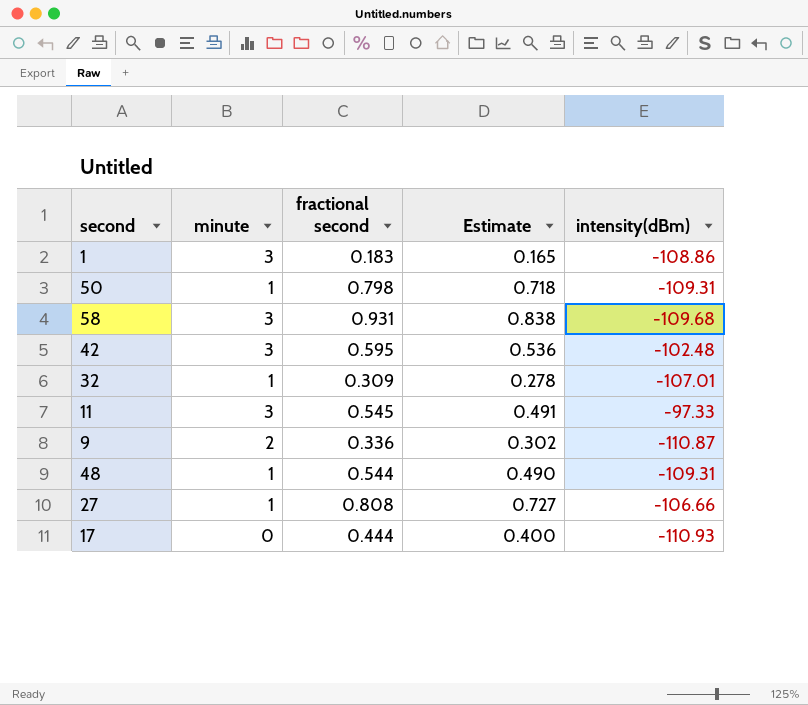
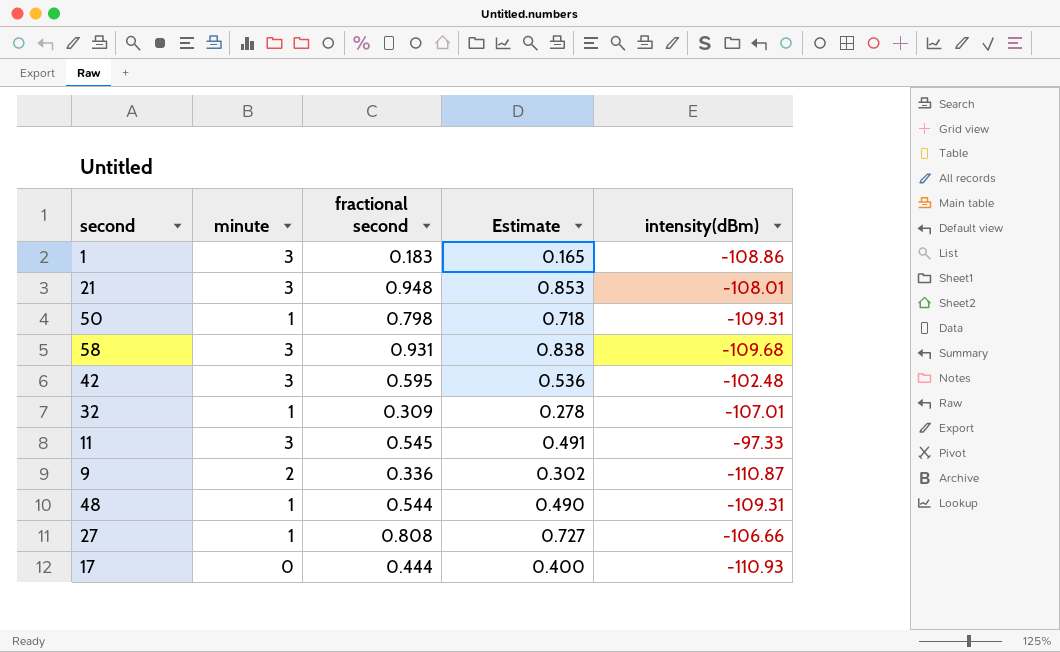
row 21: none -> 3 | 0.948 | 0.853 | -108.01

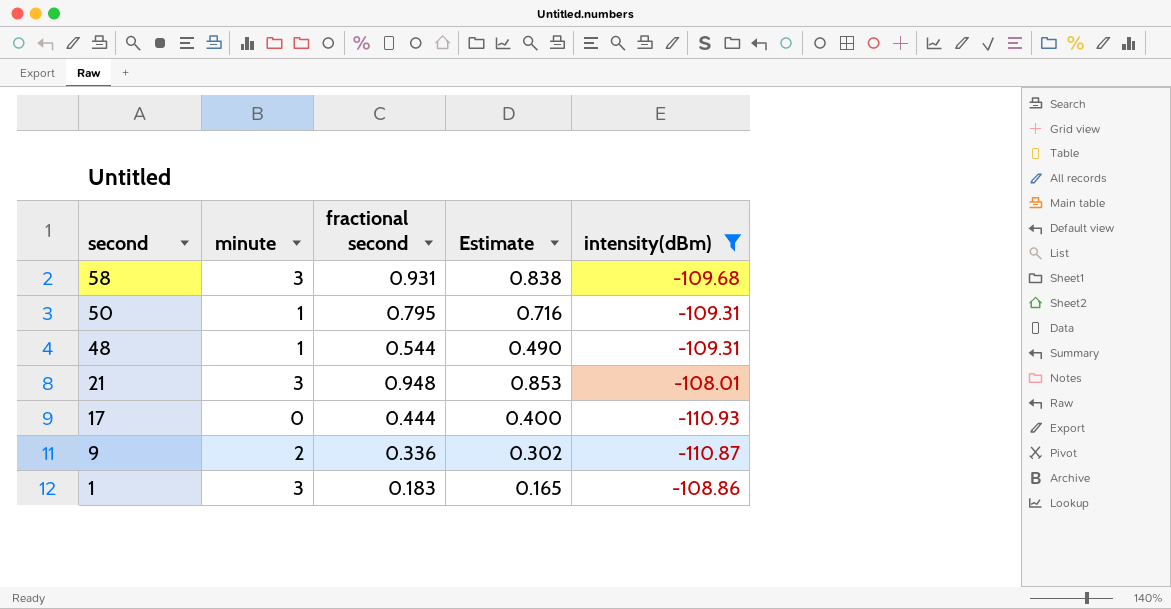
filter: none -> intensity(dBm) <= -108.01
row order: none -> second descending
50 | fractional second: 0.798 -> 0.795
50 | Estimate: 0.718 -> 0.716

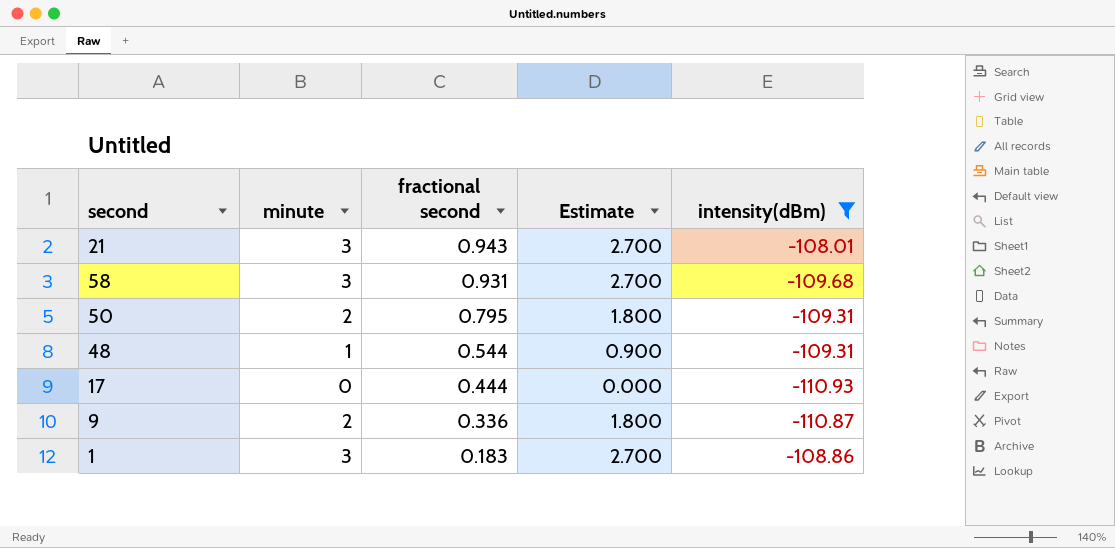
row order: second descending -> fractional second descending
column Estimate | formula: [fractional second] * 0.9 -> [minute] * 0.9
21 | fractional second: 0.948 -> 0.943
50 | minute: 1 -> 2

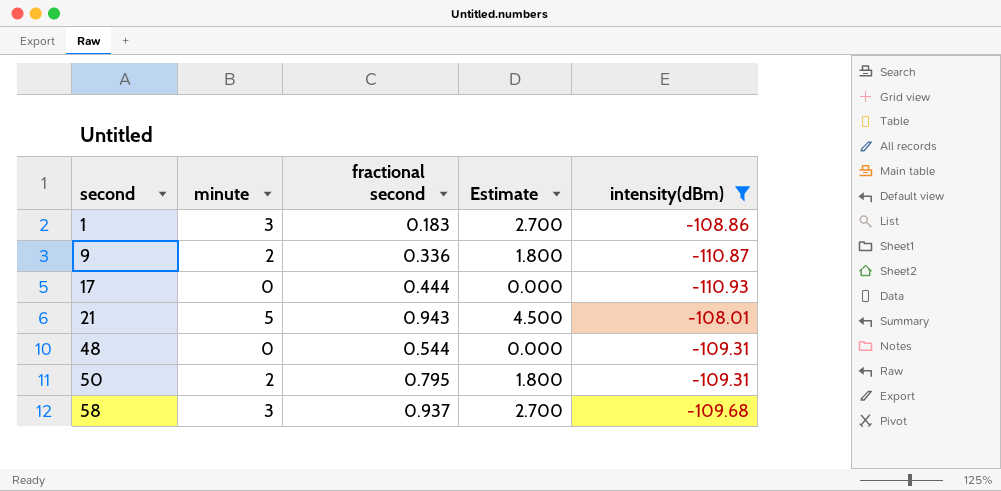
row order: fractional second descending -> second ascending
21 | minute: 3 -> 5
21 | Estimate: 2.700 -> 4.500
48 | minute: 1 -> 0
48 | Estimate: 0.900 -> 0.000
58 | fractional second: 0.931 -> 0.937

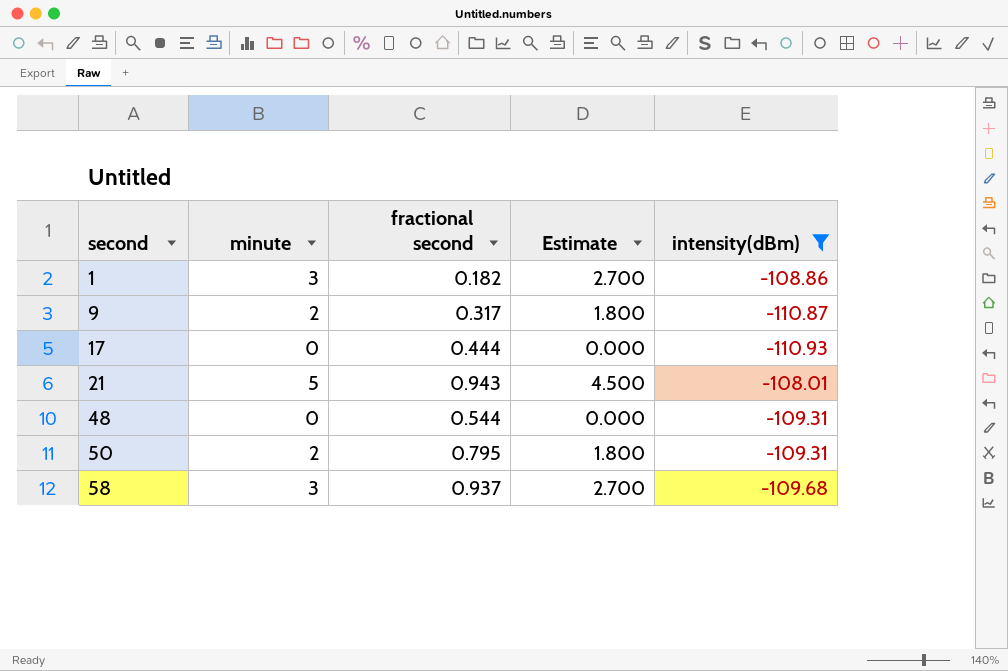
1 | fractional second: 0.183 -> 0.182
9 | fractional second: 0.336 -> 0.317

